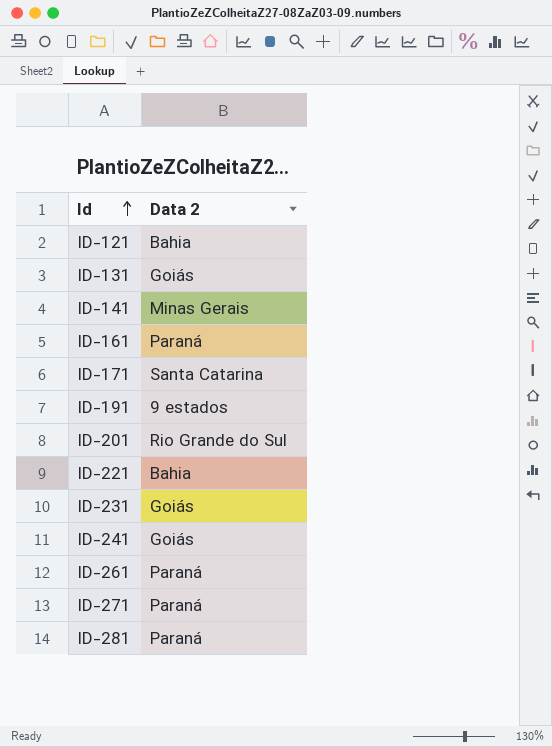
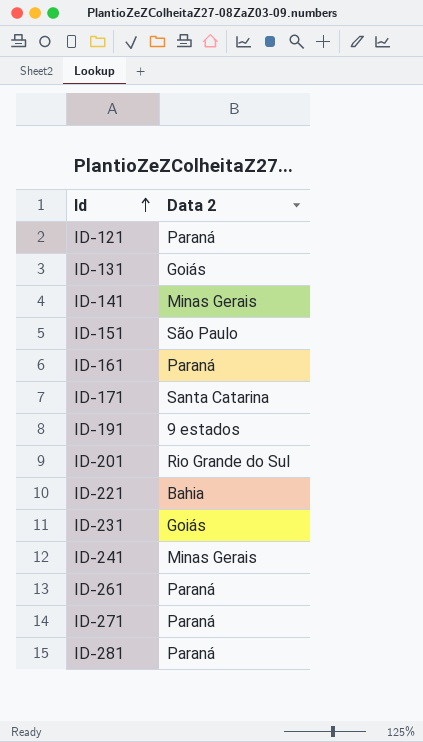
ID-121 | Data 2: Bahia -> Paraná
row ID-151: none -> São Paulo
ID-241 | Data 2: Goiás -> Minas Gerais

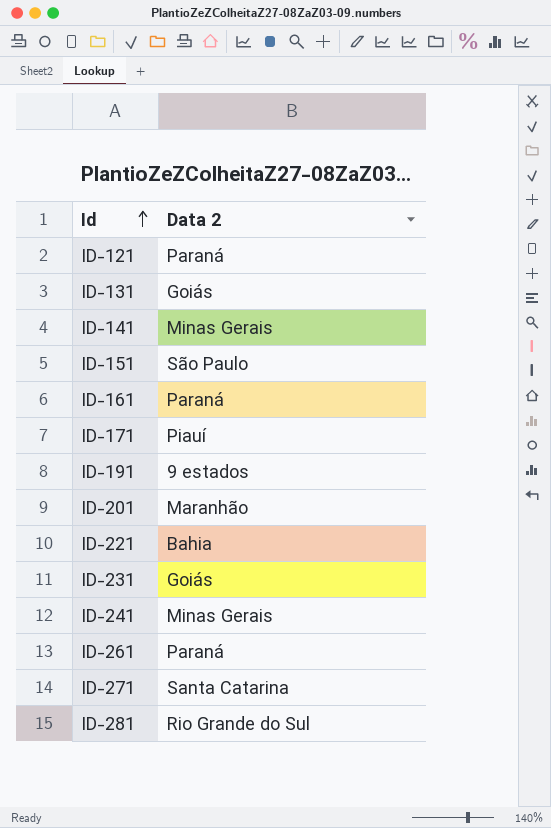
ID-171 | Data 2: Santa Catarina -> Piauí
ID-201 | Data 2: Rio Grande do Sul -> Maranhão
ID-271 | Data 2: Paraná -> Santa Catarina
ID-281 | Data 2: Paraná -> Rio Grande do Sul

